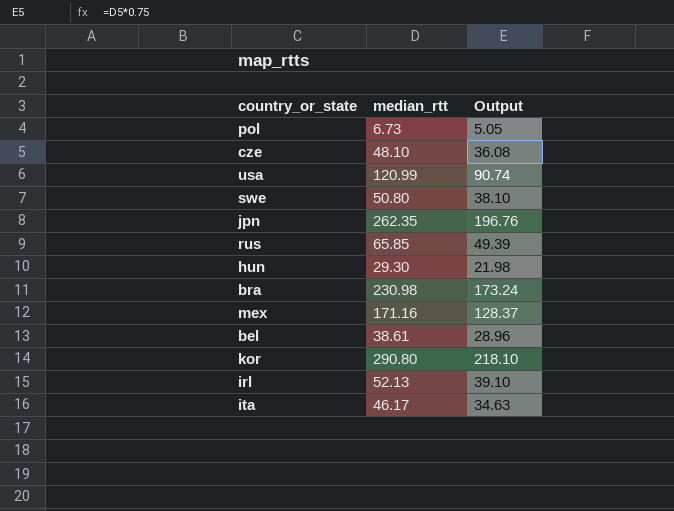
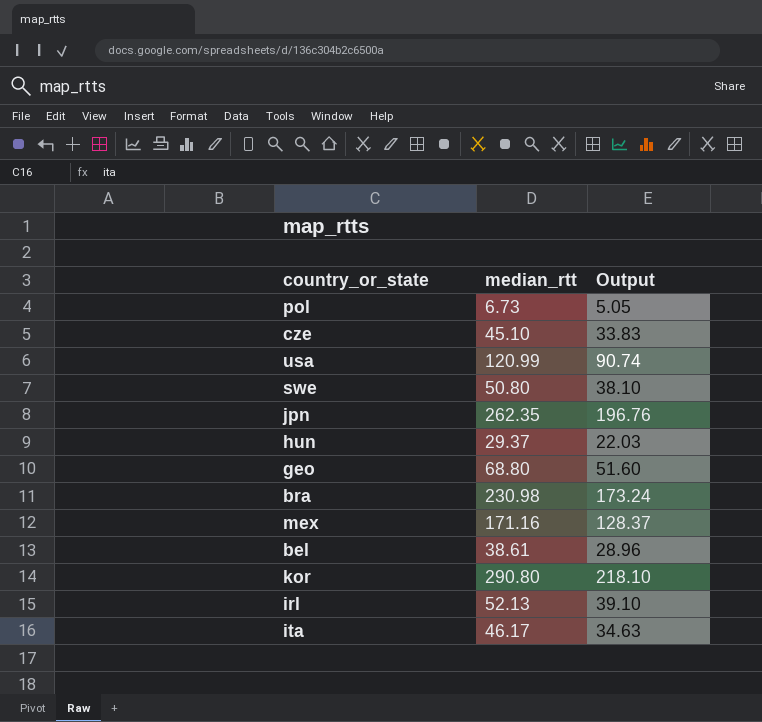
row rus: 65.85 | 49.39 -> none
cze | median_rtt: 48.10 -> 45.10
cze | Output: 36.08 -> 33.83
hun | median_rtt: 29.30 -> 29.37
hun | Output: 21.98 -> 22.03
row geo: none -> 68.80 | 51.60

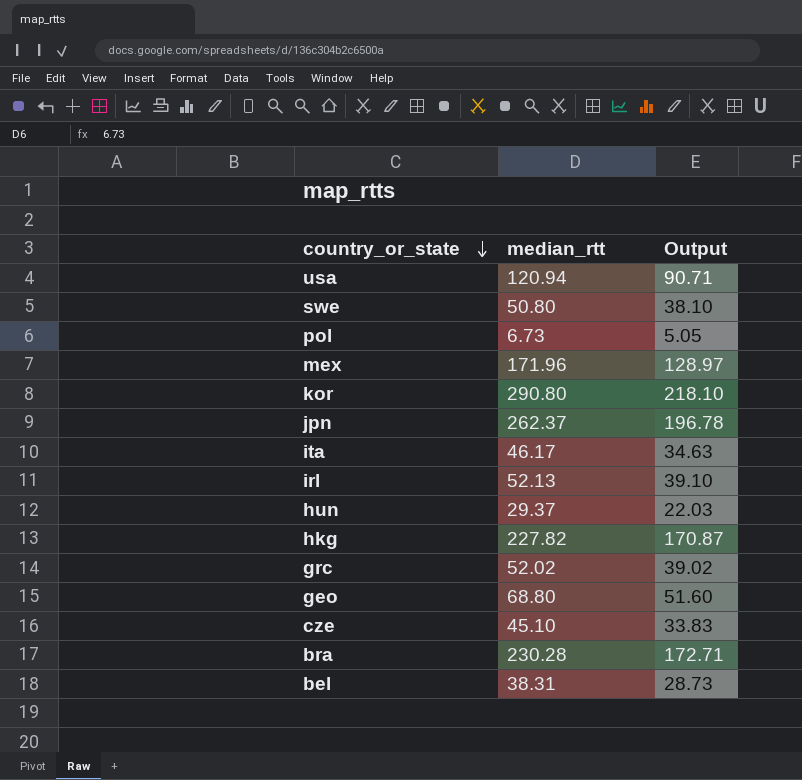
row order: none -> country_or_state descending
usa | median_rtt: 120.99 -> 120.94
usa | Output: 90.74 -> 90.71
mex | median_rtt: 171.16 -> 171.96
mex | Output: 128.37 -> 128.97
jpn | median_rtt: 262.35 -> 262.37
jpn | Output: 196.76 -> 196.78
row hkg: none -> 227.82 | 170.87
row grc: none -> 52.02 | 39.02
bra | median_rtt: 230.98 -> 230.28
bra | Output: 173.24 -> 172.71
bel | median_rtt: 38.61 -> 38.31
bel | Output: 28.96 -> 28.73

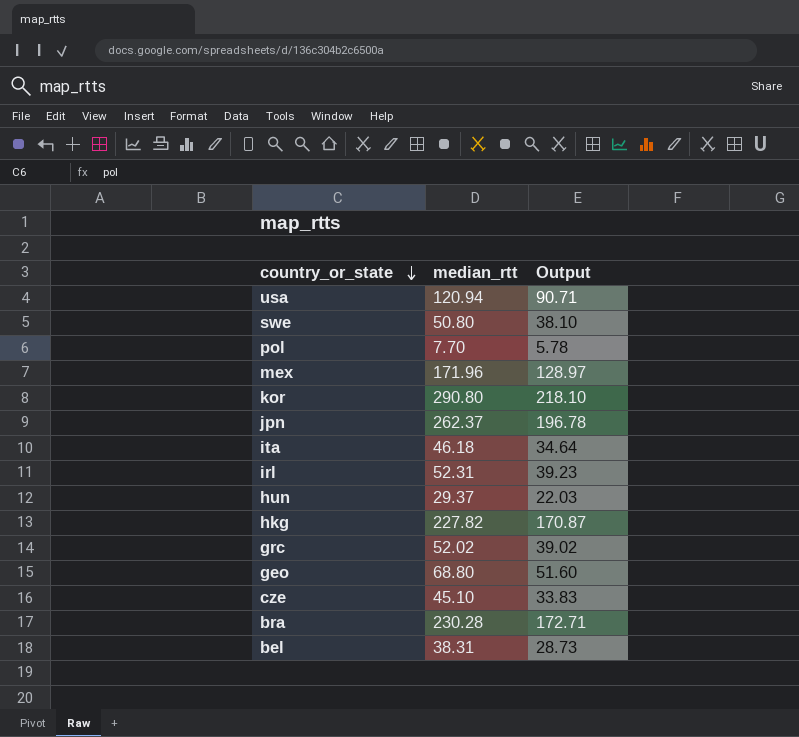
pol | median_rtt: 6.73 -> 7.70
pol | Output: 5.05 -> 5.78
ita | median_rtt: 46.17 -> 46.18
ita | Output: 34.63 -> 34.64
irl | median_rtt: 52.13 -> 52.31
irl | Output: 39.10 -> 39.23

